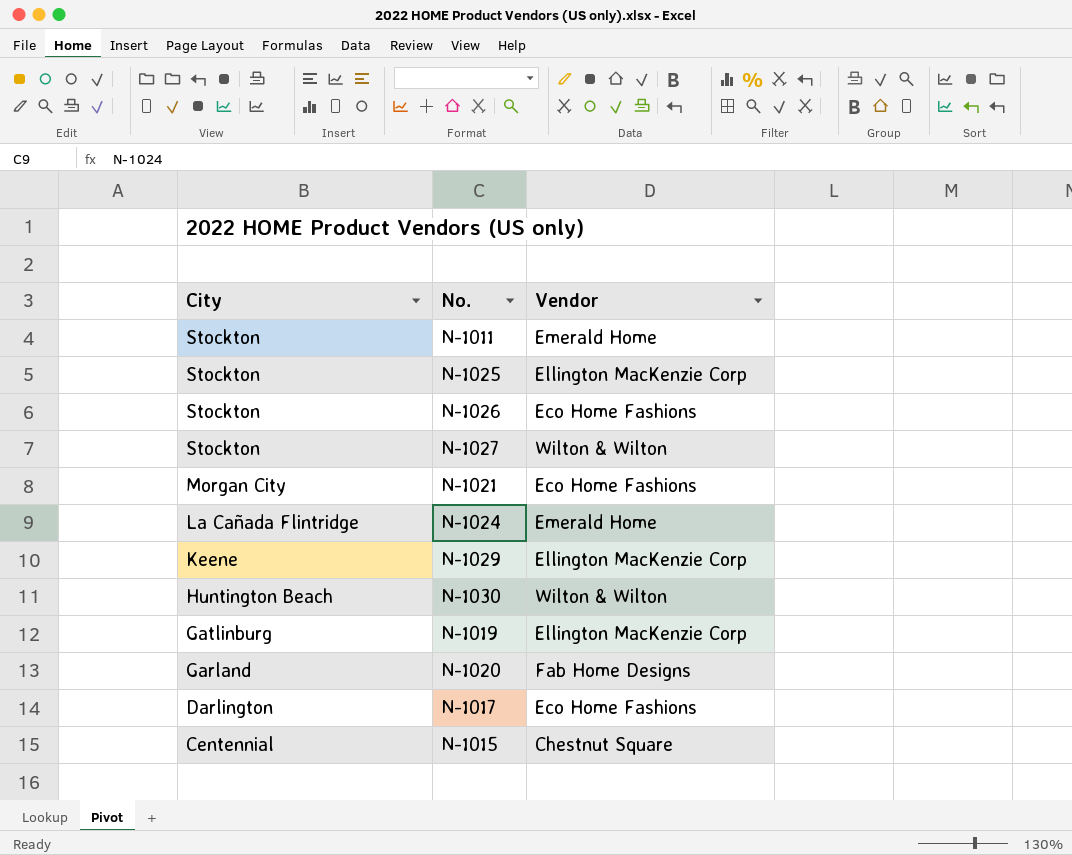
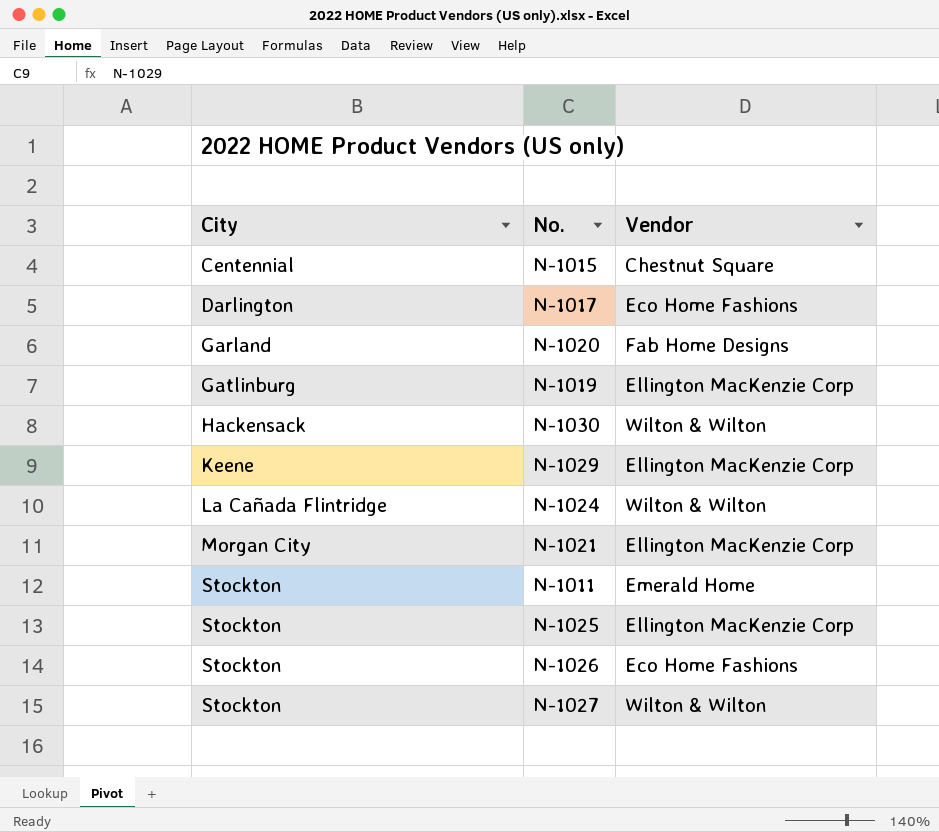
row order: City descending -> City ascending
N-1030 | City: Huntington Beach -> Hackensack
N-1024 | Vendor: Emerald Home -> Wilton & Wilton
N-1021 | Vendor: Eco Home Fashions -> Ellington MacKenzie Corp

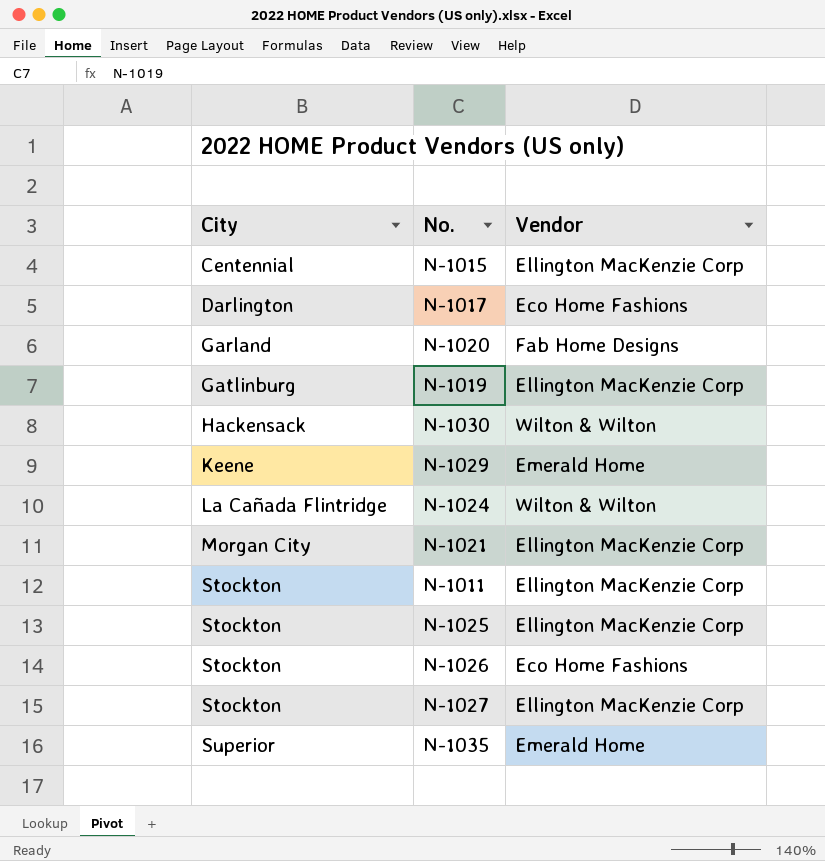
N-1015 | Vendor: Chestnut Square -> Ellington MacKenzie Corp
N-1029 | Vendor: Ellington MacKenzie Corp -> Emerald Home
N-1011 | Vendor: Emerald Home -> Ellington MacKenzie Corp
N-1027 | Vendor: Wilton & Wilton -> Ellington MacKenzie Corp
row N-1035: none -> Superior | Emerald Home

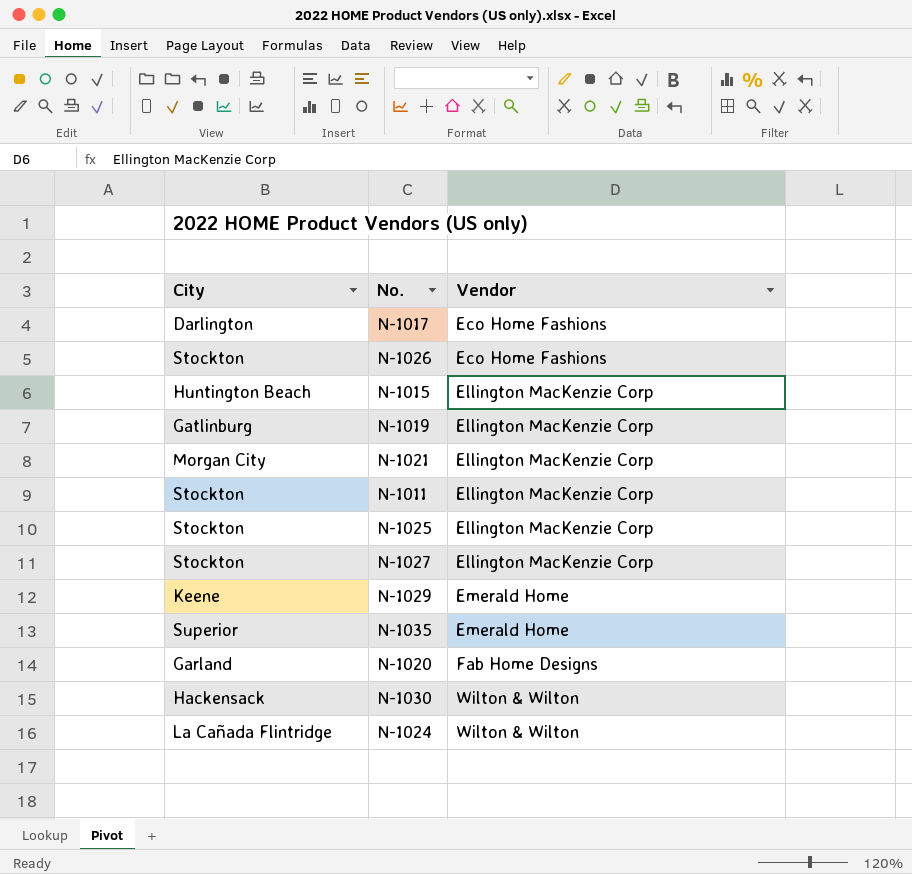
row order: City ascending -> Vendor ascending
N-1015 | City: Centennial -> Huntington Beach

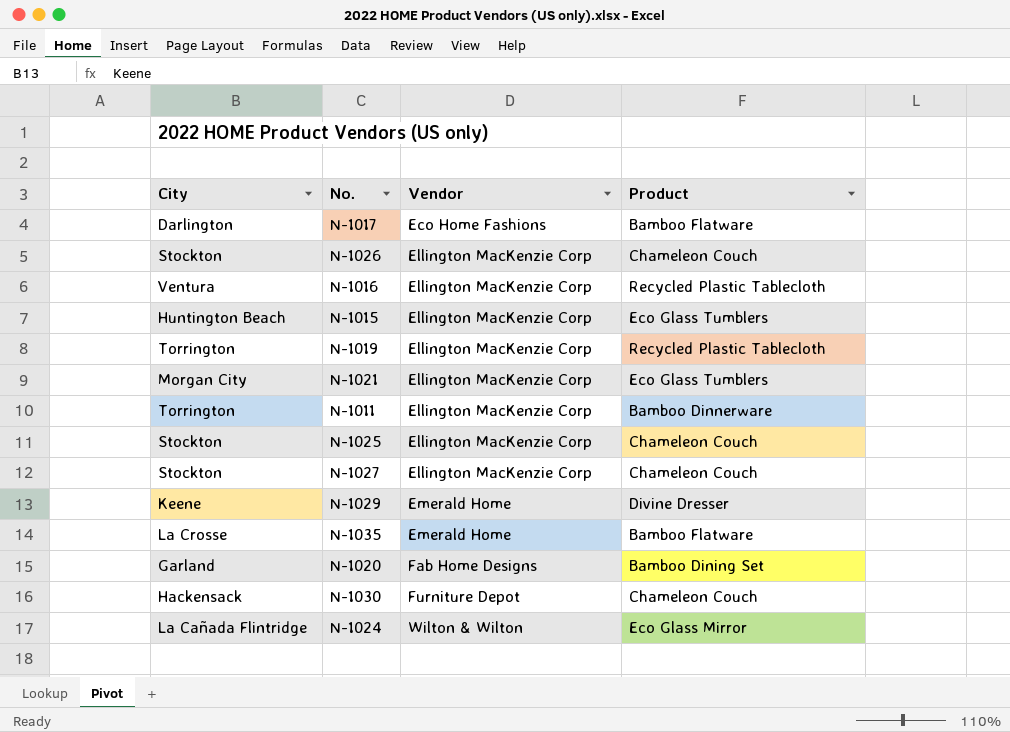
column Product | position: none -> 4
N-1026 | Vendor: Eco Home Fashions -> Ellington MacKenzie Corp
row N-1016: none -> Ventura | Ellington MacKenzie Corp | Recycled Plastic Tablecloth
N-1019 | City: Gatlinburg -> Torrington
N-1011 | City: Stockton -> Torrington
N-1035 | City: Superior -> La Crosse
N-1030 | Vendor: Wilton & Wilton -> Furniture Depot

